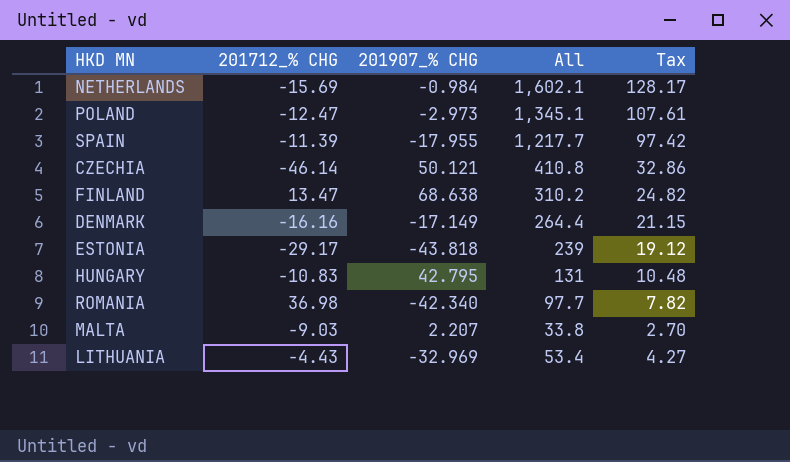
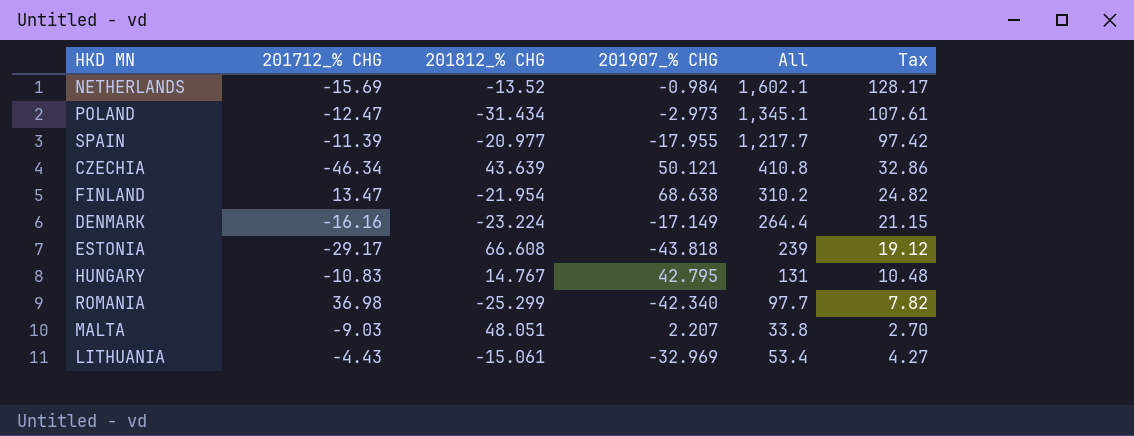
column 201812_% CHG | position: none -> 3
CZECHIA | 201712_% CHG: -46.14 -> -46.34

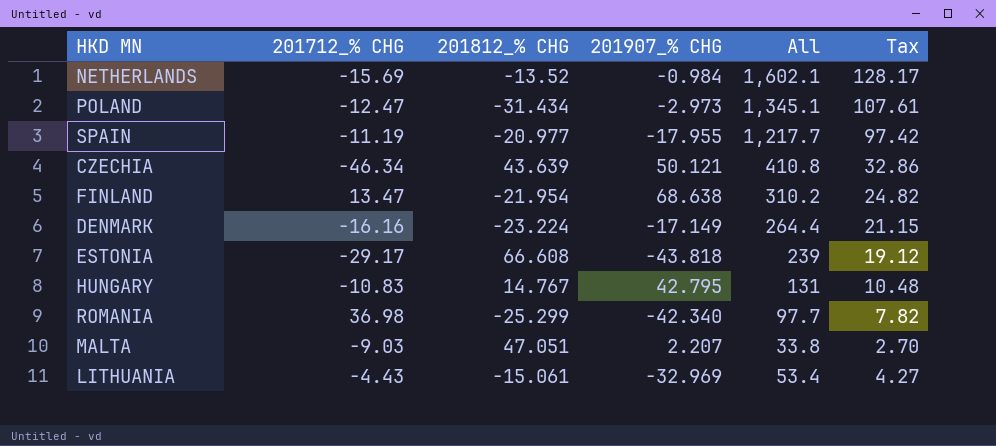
SPAIN | 201712_% CHG: -11.39 -> -11.19
MALTA | 201812_% CHG: 48.051 -> 47.051

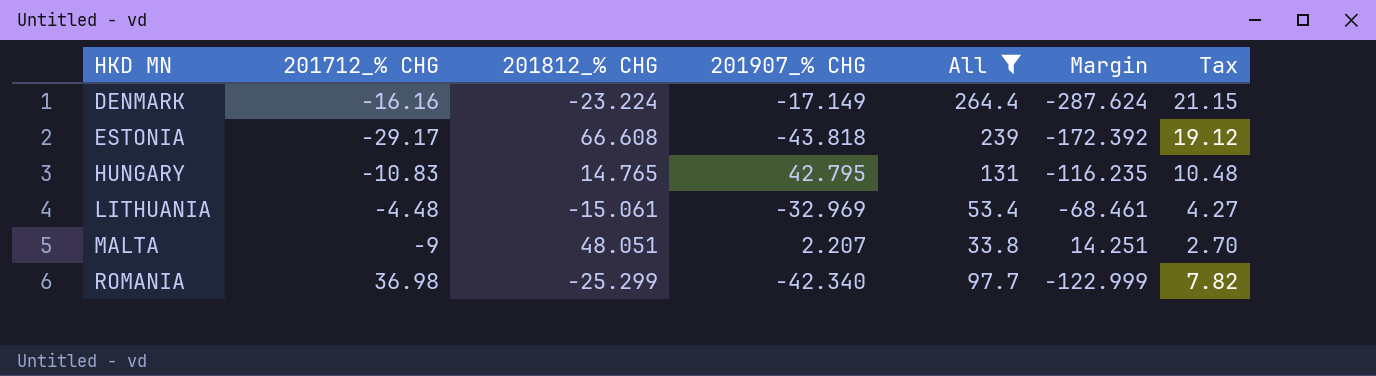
filter: none -> All <= 264.4
row order: none -> HKD MN ascending
column Margin | formula: none -> [201812_% CHG] - [All]
HUNGARY | 201812_% CHG: 14.767 -> 14.765
LITHUANIA | 201712_% CHG: -4.43 -> -4.48
MALTA | 201712_% CHG: -9.03 -> -9
MALTA | 201812_% CHG: 47.051 -> 48.051

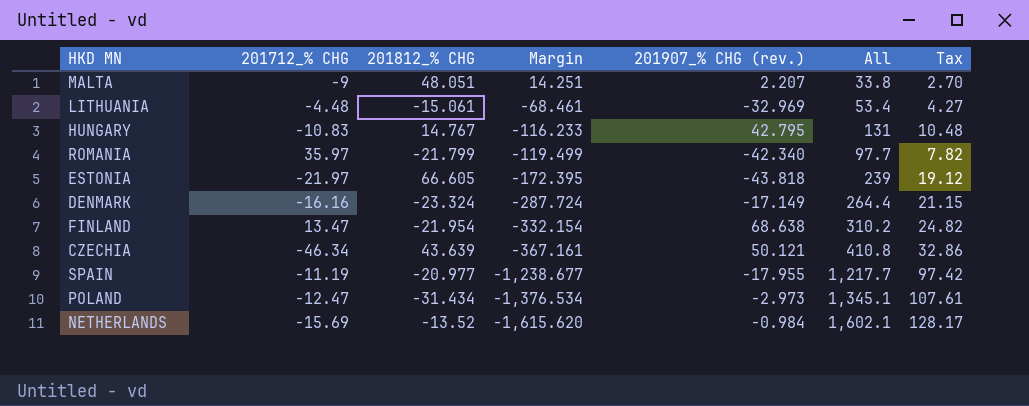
filter: All <= 264.4 -> none
row order: HKD MN ascending -> Margin descending
column Margin | position: 6 -> 4
column name: 201907_% CHG -> 201907_% CHG (rev.)
HUNGARY | 201812_% CHG: 14.765 -> 14.767
HUNGARY | Margin: -116.235 -> -116.233
ROMANIA | 201712_% CHG: 36.98 -> 35.97
ROMANIA | 201812_% CHG: -25.299 -> -21.799
ROMANIA | Margin: -122.999 -> -119.499
ESTONIA | 201712_% CHG: -29.17 -> -21.97
ESTONIA | 201812_% CHG: 66.608 -> 66.605
ESTONIA | Margin: -172.392 -> -172.395
DENMARK | 201812_% CHG: -23.224 -> -23.324
DENMARK | Margin: -287.624 -> -287.724

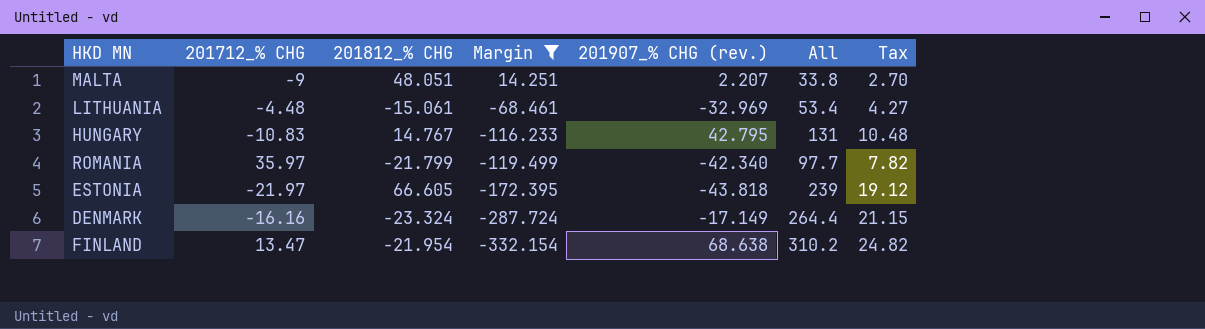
filter: none -> Margin >= -332.154

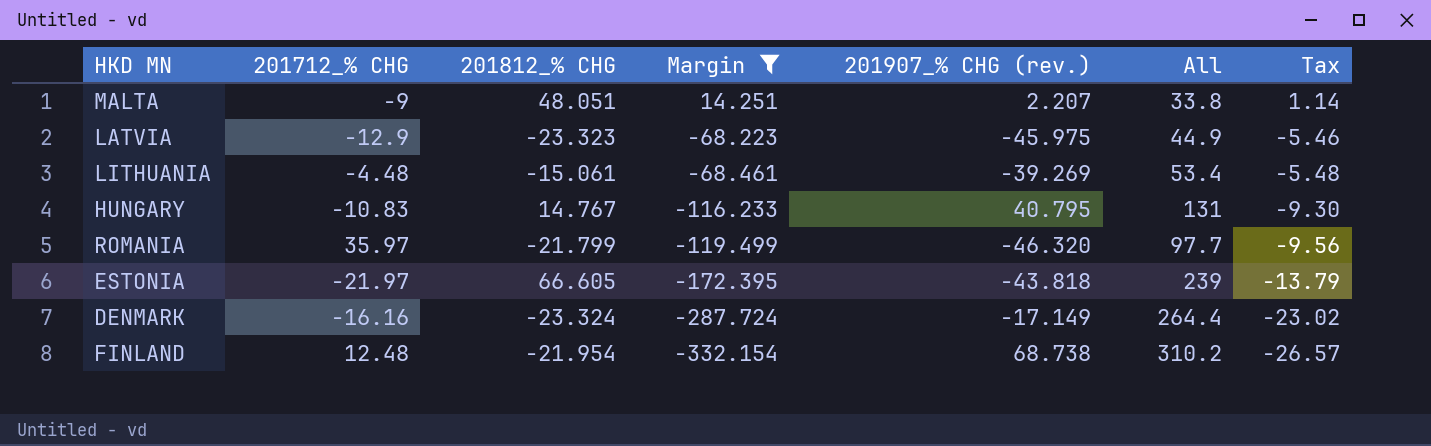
column Tax | formula: [All] * 0.08 -> [Margin] * 0.08
row LATVIA: none -> -12.9 | -23.323 | -68.223 | -45.975 | 44.9 | -5.46
LITHUANIA | 201907_% CHG (rev.): -32.969 -> -39.269
HUNGARY | 201907_% CHG (rev.): 42.795 -> 40.795
ROMANIA | 201907_% CHG (rev.): -42.340 -> -46.320
FINLAND | 201712_% CHG: 13.47 -> 12.48
FINLAND | 201907_% CHG (rev.): 68.638 -> 68.738

